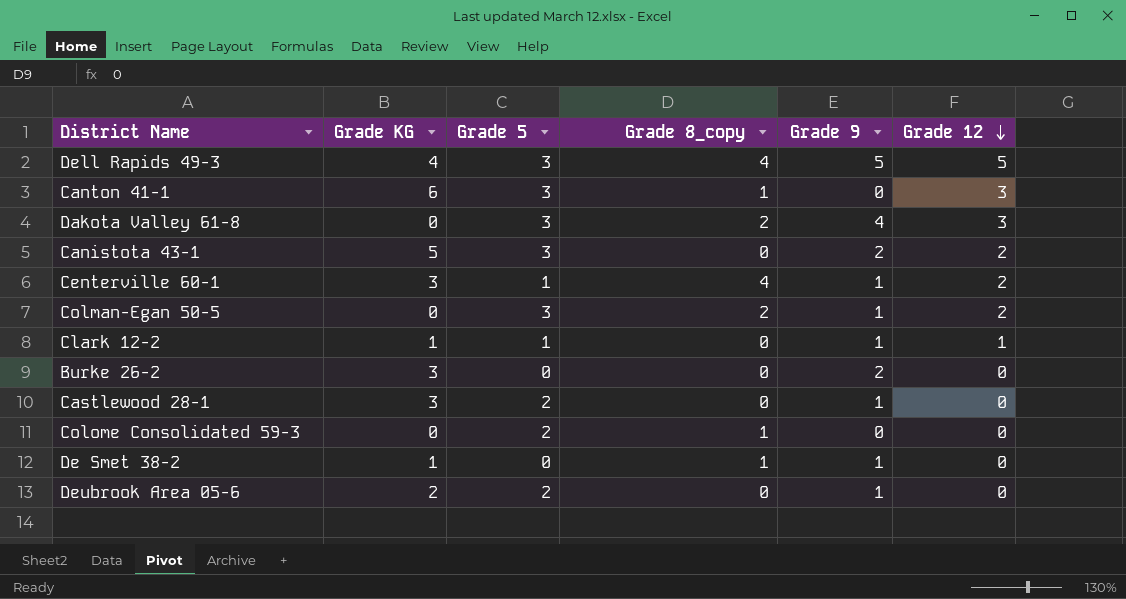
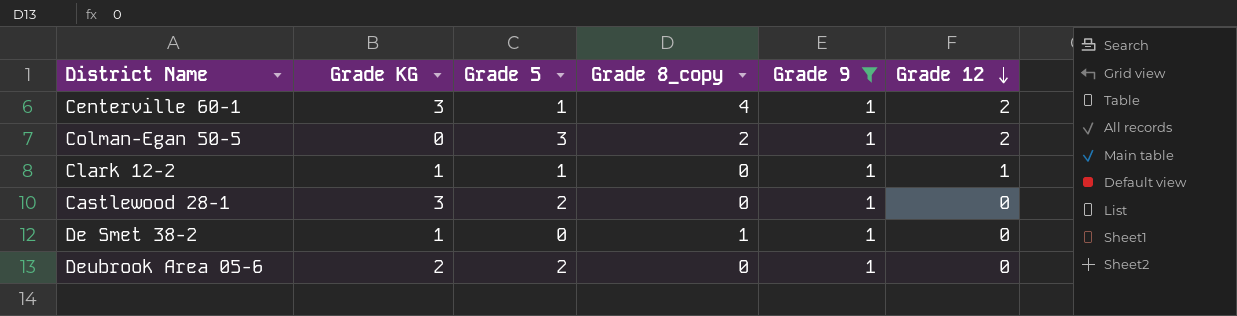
filter: none -> Grade 9 = 1

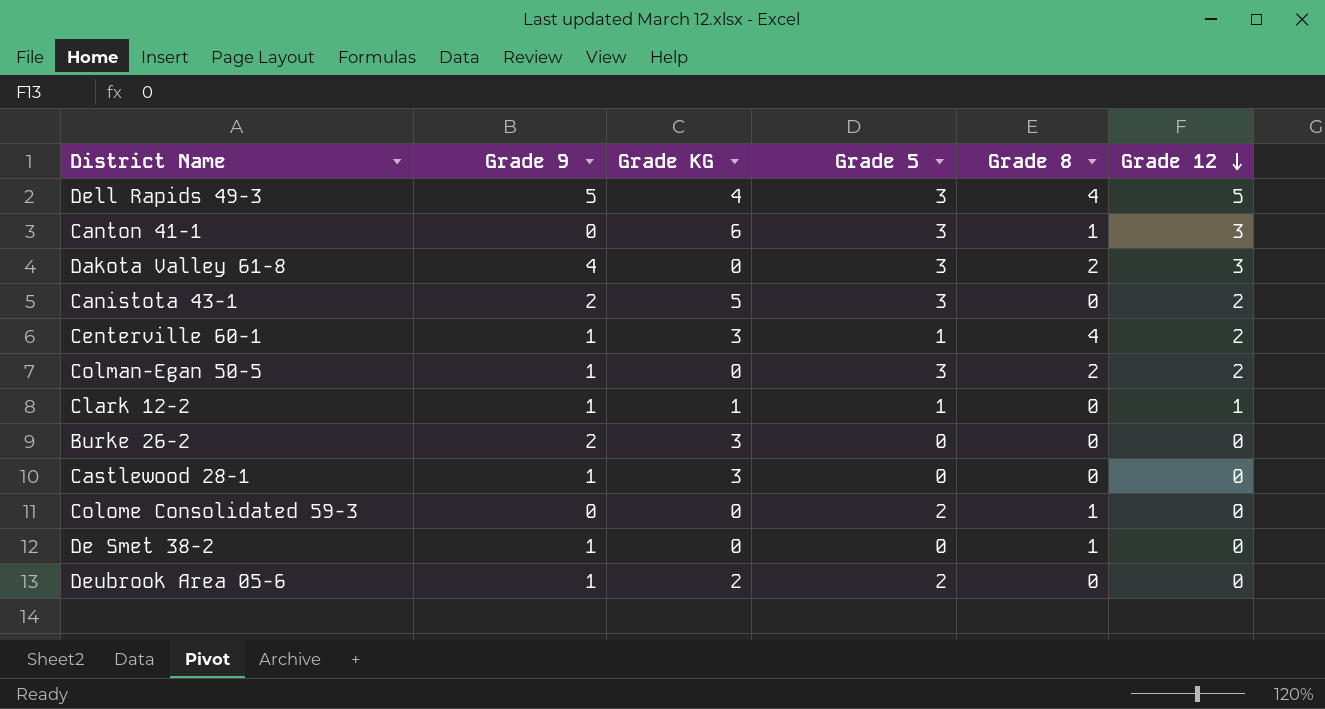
filter: Grade 9 = 1 -> none
column Grade 9 | position: 5 -> 2
column name: Grade 8_copy -> Grade 8
Castlewood 28-1 | Grade 5: 2 -> 0
De Smet 38-2 | Grade KG: 1 -> 0

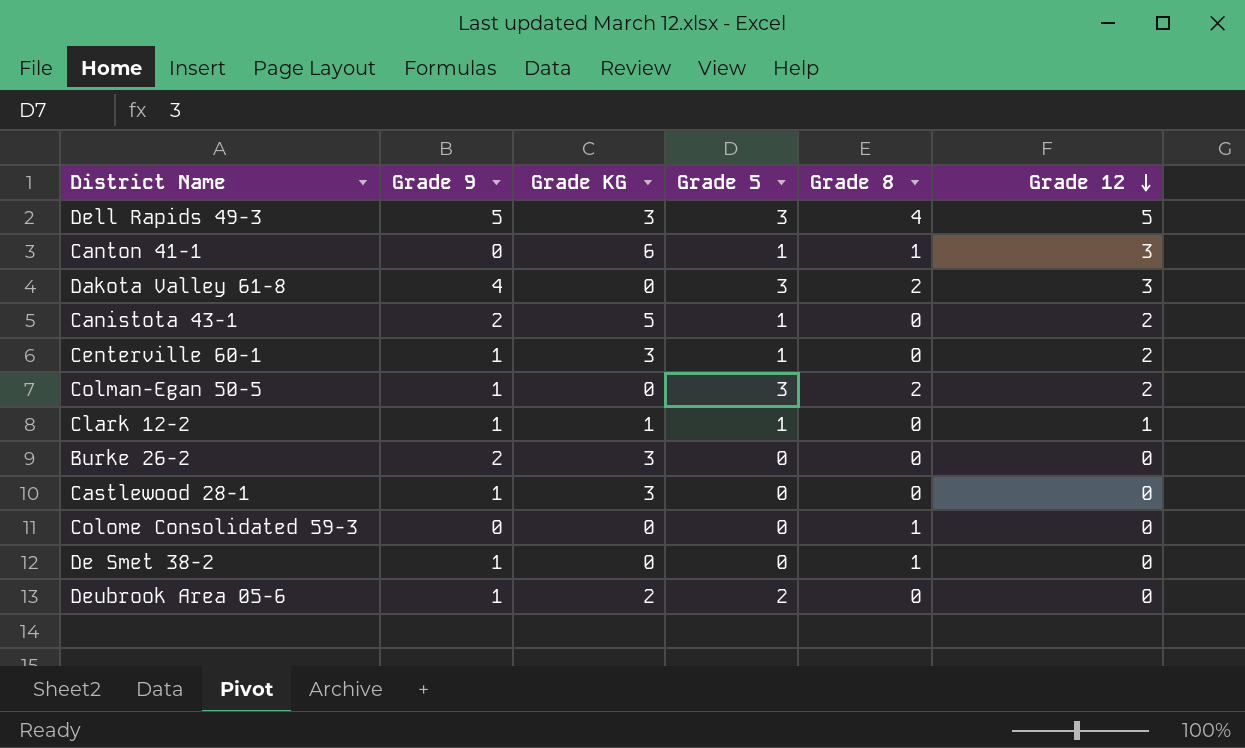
Dell Rapids 49-3 | Grade KG: 4 -> 3
Canton 41-1 | Grade 5: 3 -> 1
Canistota 43-1 | Grade 5: 3 -> 1
Centerville 60-1 | Grade 8: 4 -> 0
Colome Consolidated 59-3 | Grade 5: 2 -> 0

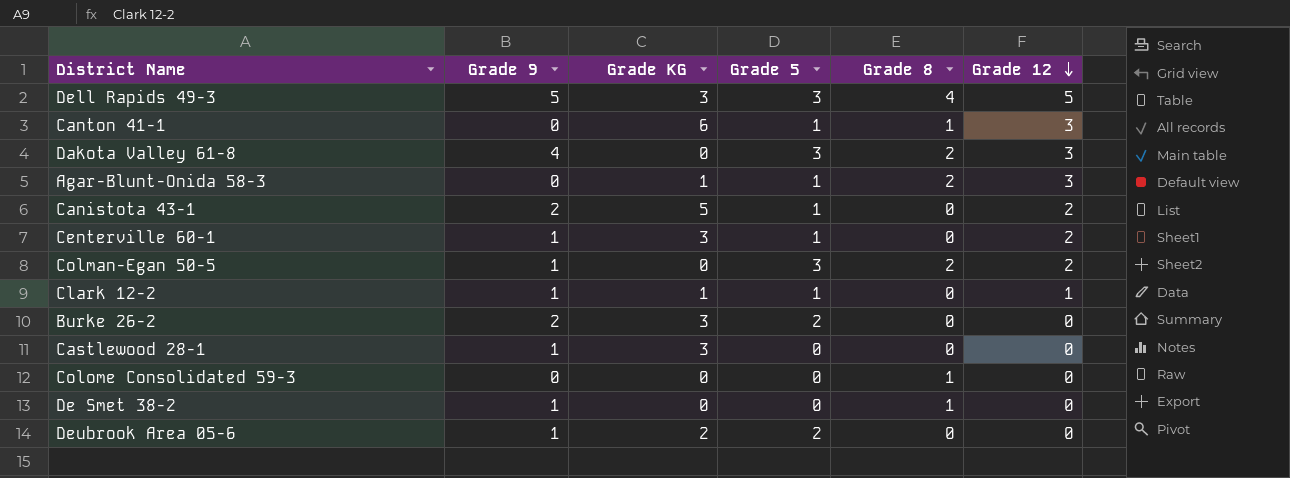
row Agar-Blunt-Onida 58-3: none -> 0 | 1 | 1 | 2 | 3
Burke 26-2 | Grade 5: 0 -> 2

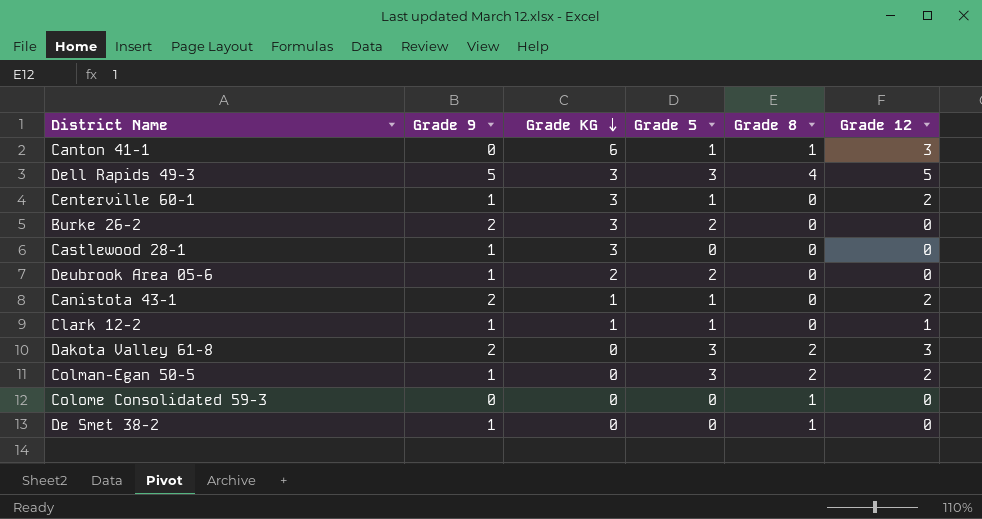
row order: Grade 12 descending -> Grade KG descending
row Agar-Blunt-Onida 58-3: 0 | 1 | 1 | 2 | 3 -> none
Canistota 43-1 | Grade KG: 5 -> 1
Dakota Valley 61-8 | Grade 9: 4 -> 2

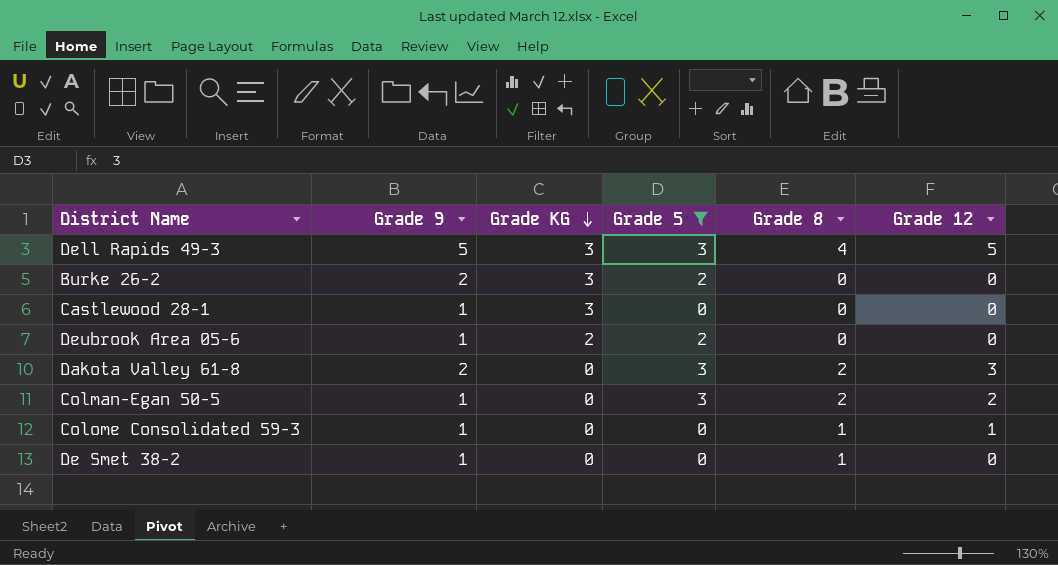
filter: none -> Grade 5 != 1
Colome Consolidated 59-3 | Grade 9: 0 -> 1
Colome Consolidated 59-3 | Grade 12: 0 -> 1

